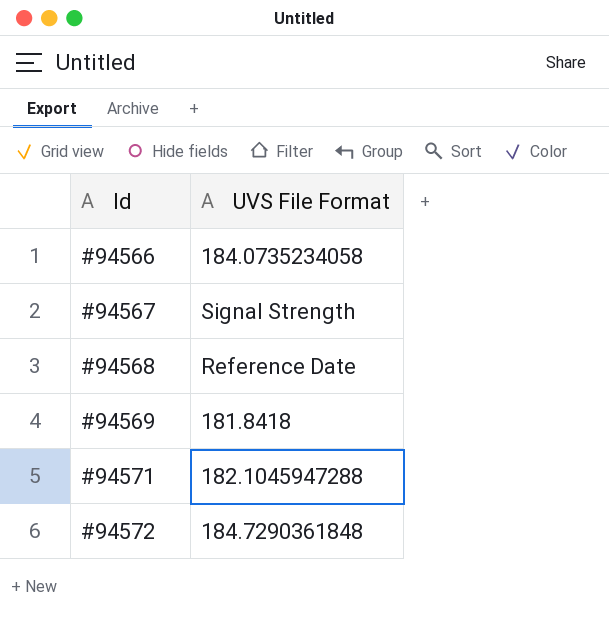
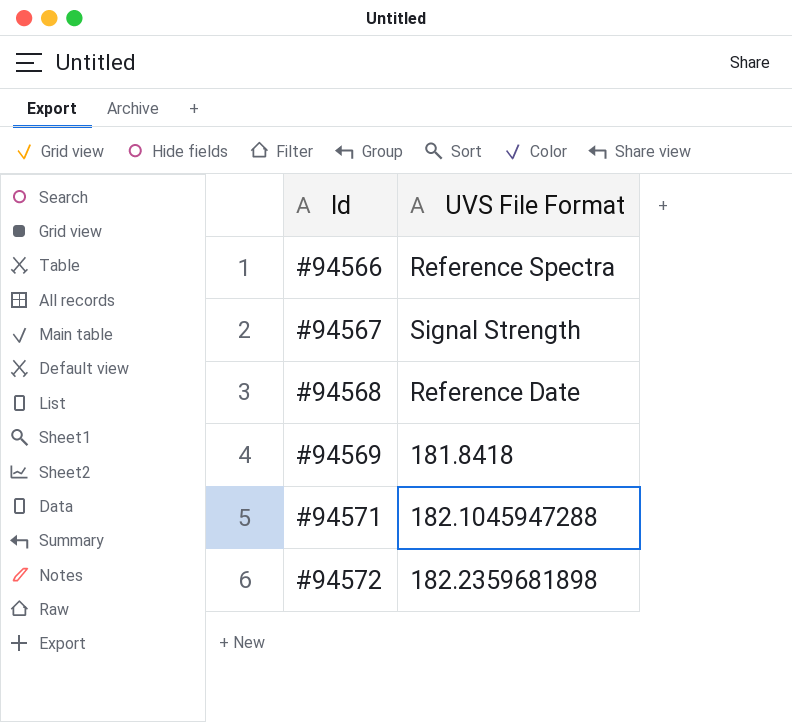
#94566 | UVS File Format: 184.0735234058 -> Reference Spectra
#94572 | UVS File Format: 184.7290361848 -> 182.2359681898

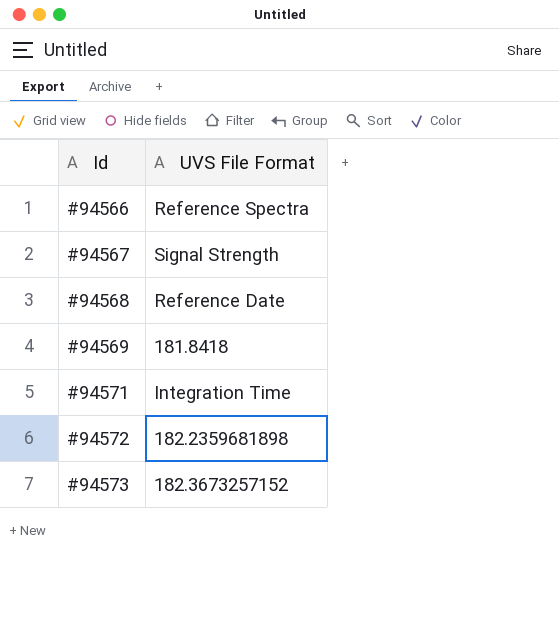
#94571 | UVS File Format: 182.1045947288 -> Integration Time
row #94573: none -> 182.3673257152

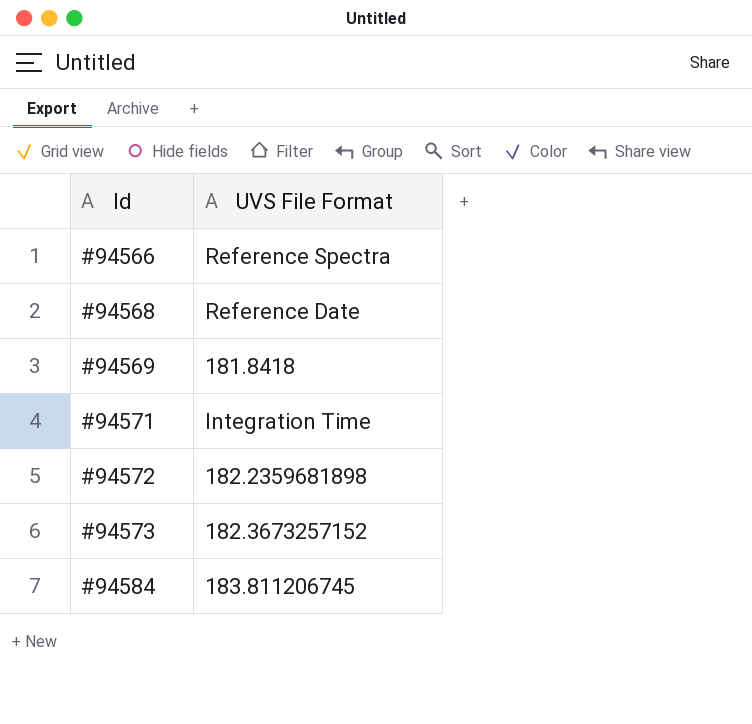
row #94567: Signal Strength -> none
row #94584: none -> 183.811206745

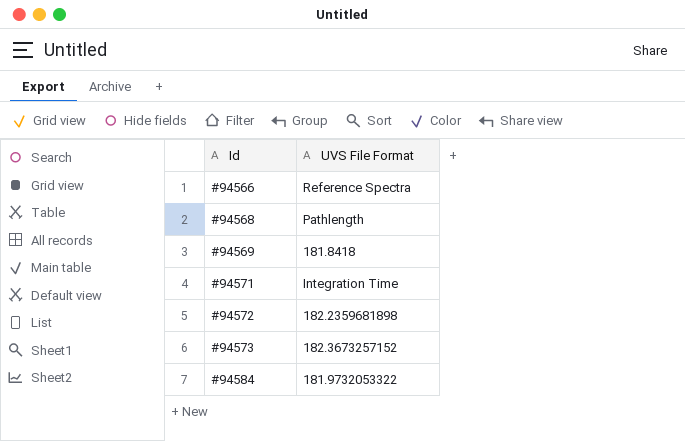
#94568 | UVS File Format: Reference Date -> Pathlength
#94584 | UVS File Format: 183.811206745 -> 181.9732053322

